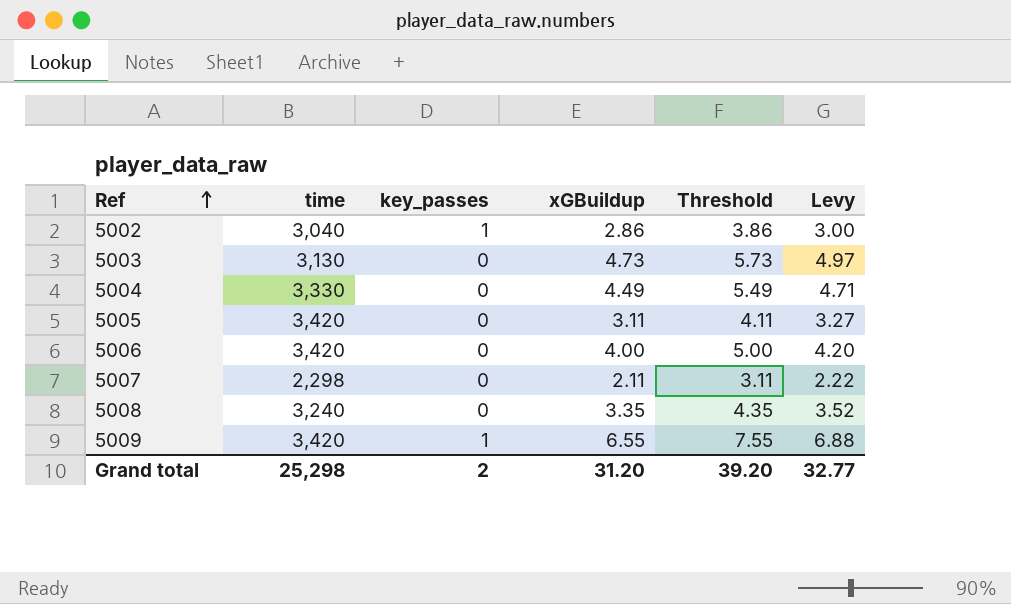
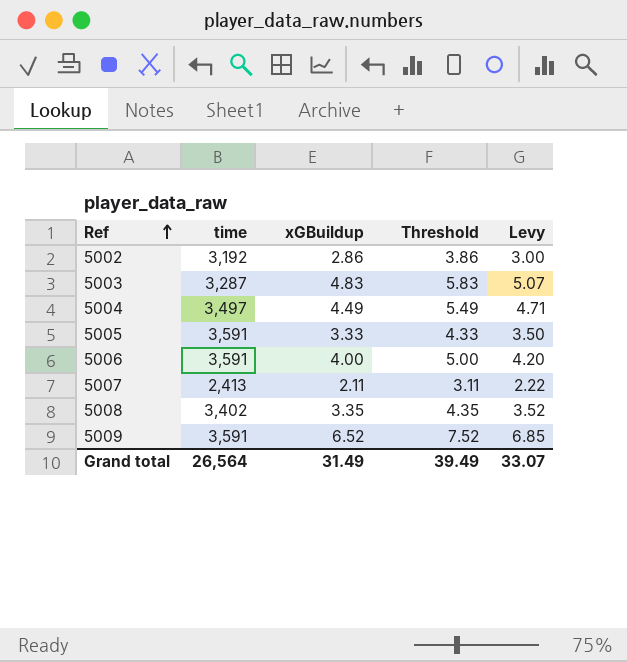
column key_passes | position: 3 -> none
5002 | time: 3,040 -> 3,192
5003 | time: 3,130 -> 3,287
5003 | xGBuildup: 4.73 -> 4.83
5003 | Threshold: 5.73 -> 5.83
5003 | Levy: 4.97 -> 5.07
5004 | time: 3,330 -> 3,497
5005 | time: 3,420 -> 3,591
5005 | xGBuildup: 3.11 -> 3.33
5005 | Threshold: 4.11 -> 4.33
5005 | Levy: 3.27 -> 3.50
5006 | time: 3,420 -> 3,591
5007 | time: 2,298 -> 2,413
5008 | time: 3,240 -> 3,402
5009 | time: 3,420 -> 3,591
5009 | xGBuildup: 6.55 -> 6.52
5009 | Threshold: 7.55 -> 7.52
5009 | Levy: 6.88 -> 6.85
Grand total | time: 25,298 -> 26,564
Grand total | xGBuildup: 31.20 -> 31.49
Grand total | Threshold: 39.20 -> 39.49
Grand total | Levy: 32.77 -> 33.07

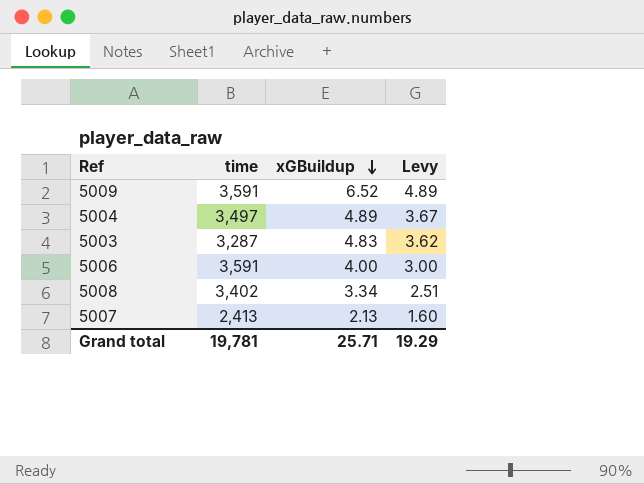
row order: Ref ascending -> xGBuildup descending
column Threshold | formula: [xGBuildup] + 1 -> none
column Levy | formula: [xGBuildup] * 1.05 -> [xGBuildup] * 0.75
row 5002: 3,192 | 2.86 | 3.86 | 3.00 -> none
row 5005: 3,591 | 3.33 | 4.33 | 3.50 -> none
5004 | xGBuildup: 4.49 -> 4.89
5008 | xGBuildup: 3.35 -> 3.34
5007 | xGBuildup: 2.11 -> 2.13
Grand total | time: 26,564 -> 19,781
Grand total | xGBuildup: 31.49 -> 25.71
Grand total | Levy: 33.07 -> 19.29

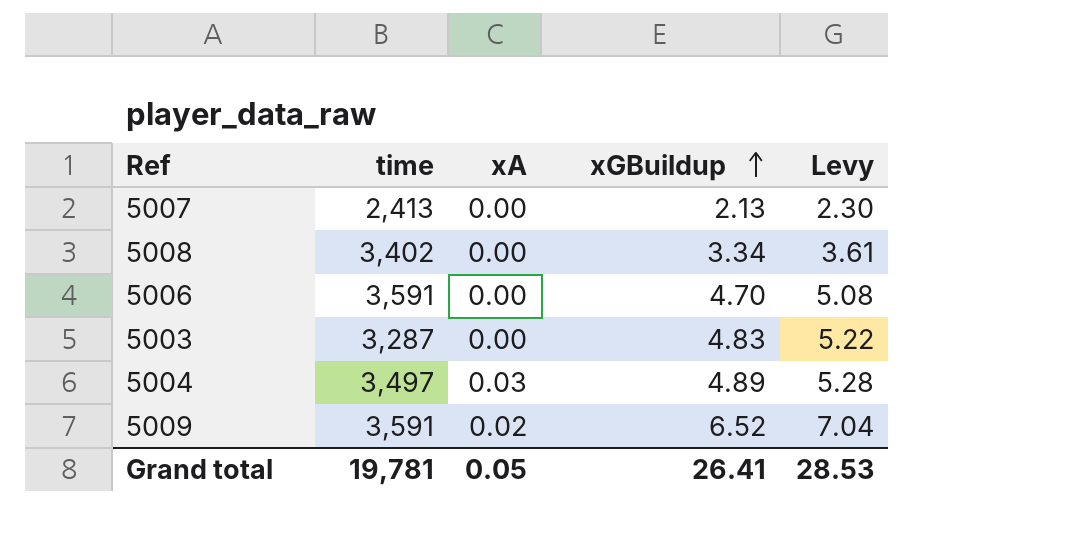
row order: xGBuildup descending -> xGBuildup ascending
column xA | position: none -> 3
column Levy | formula: [xGBuildup] * 0.75 -> [xGBuildup] * 1.08
5006 | xGBuildup: 4.00 -> 4.70
Grand total | xGBuildup: 25.71 -> 26.41
Grand total | Levy: 19.29 -> 28.53

